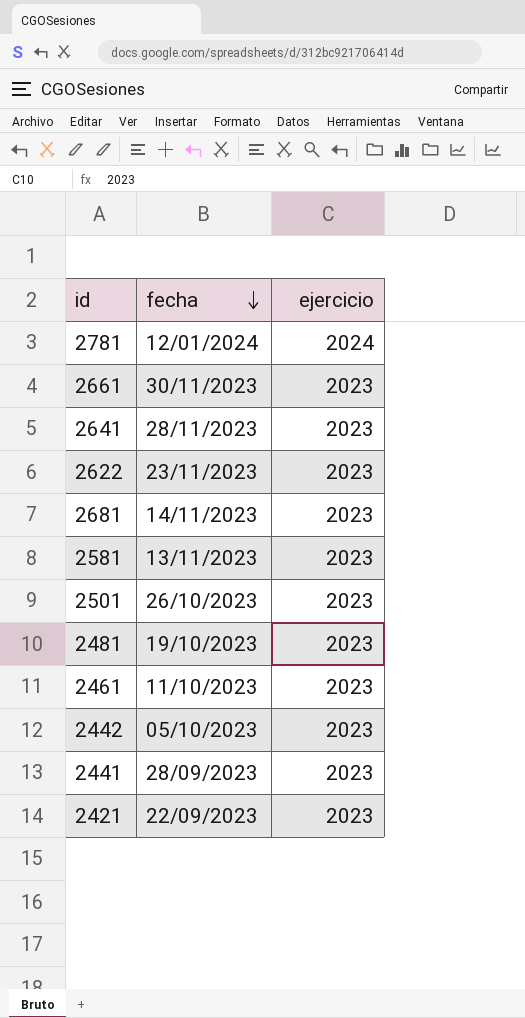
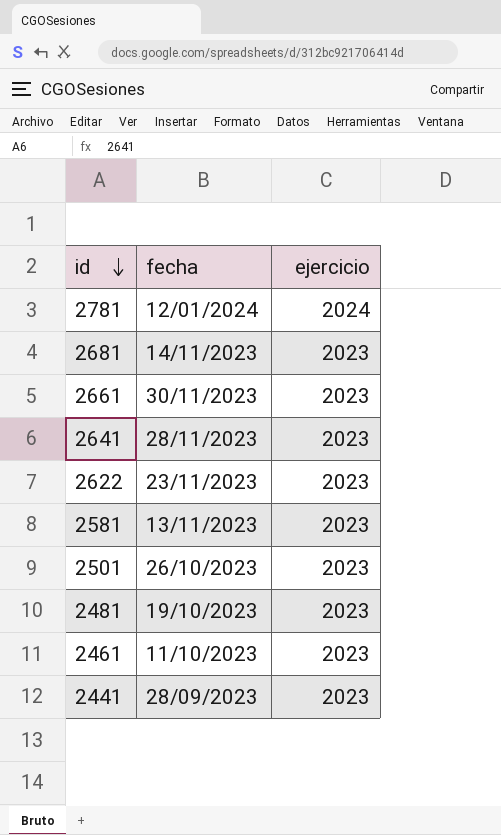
row order: fecha descending -> id descending
row 2442: 05/10/2023 | 2023 -> none
row 2421: 22/09/2023 | 2023 -> none

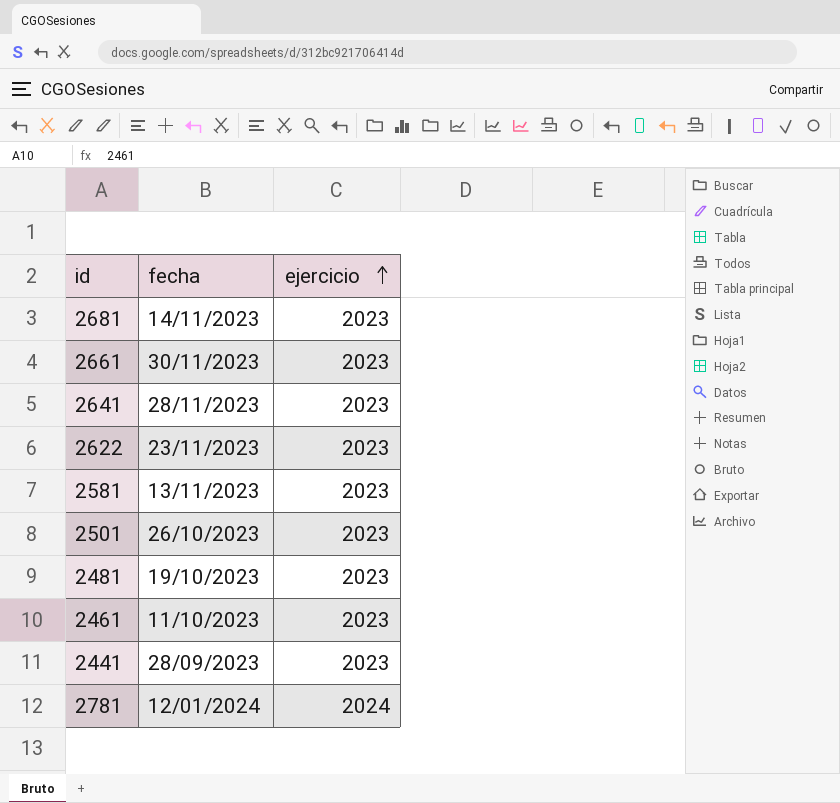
row order: id descending -> ejercicio ascending

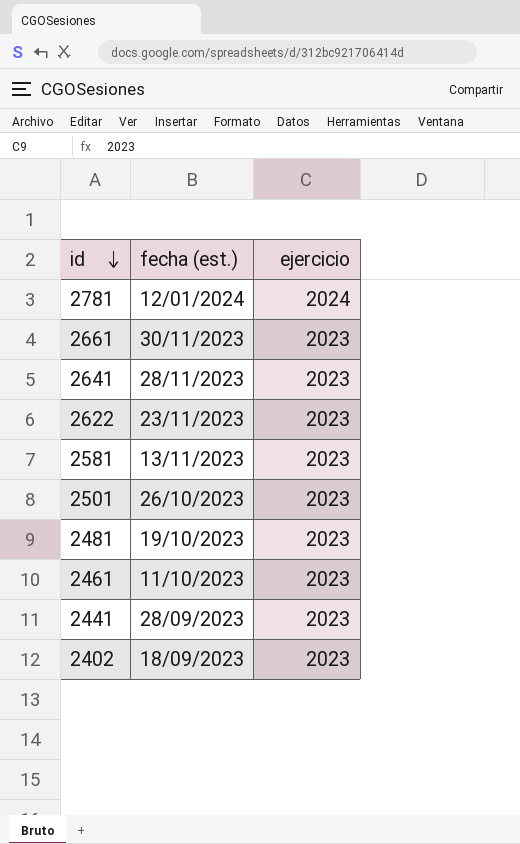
row order: ejercicio ascending -> id descending
column name: fecha -> fecha (est.)
row 2681: 14/11/2023 | 2023 -> none
row 2402: none -> 18/09/2023 | 2023

